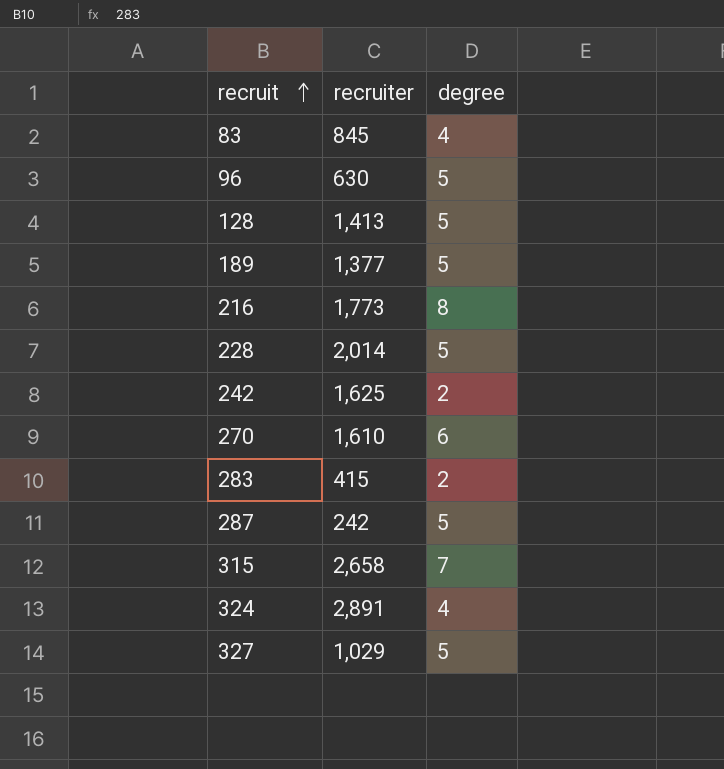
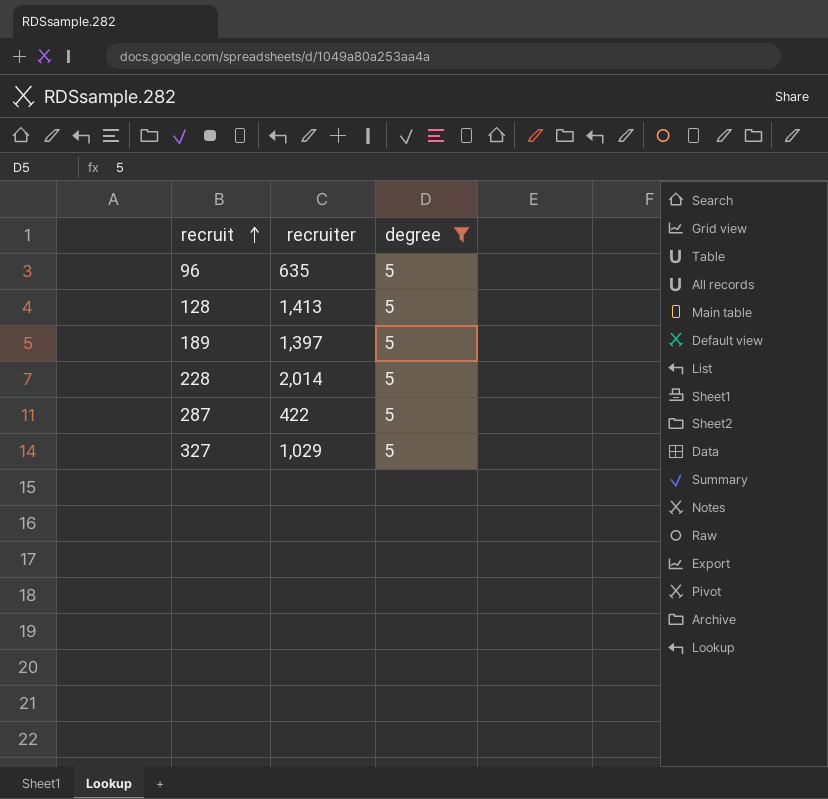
filter: none -> degree = 5
96 | recruiter: 630 -> 635
189 | recruiter: 1,377 -> 1,397
287 | recruiter: 242 -> 422

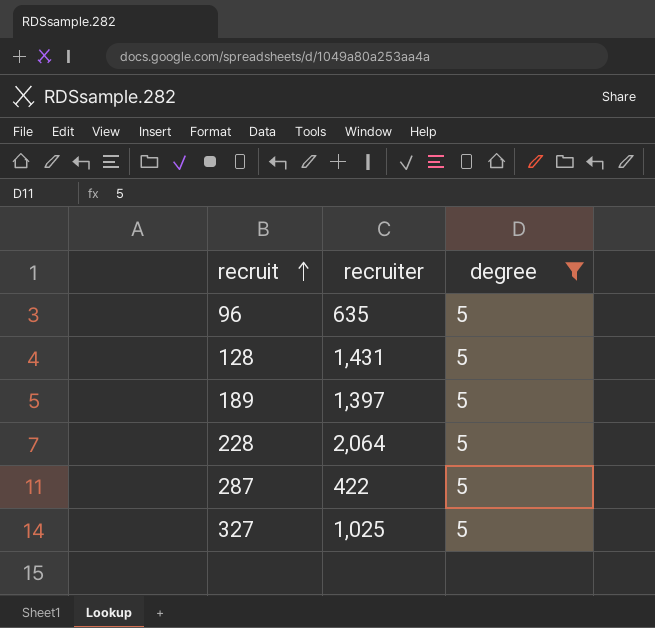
128 | recruiter: 1,413 -> 1,431
228 | recruiter: 2,014 -> 2,064
327 | recruiter: 1,029 -> 1,025

